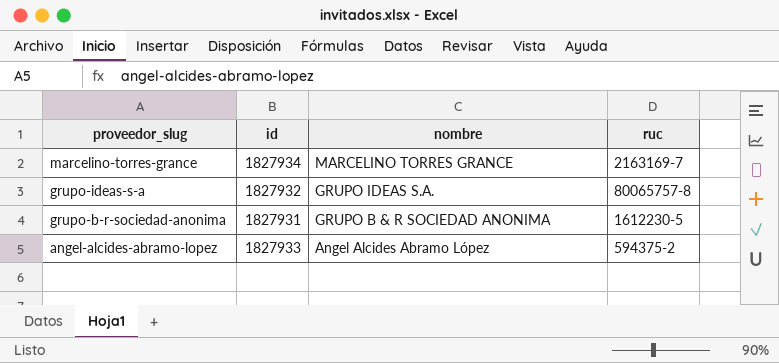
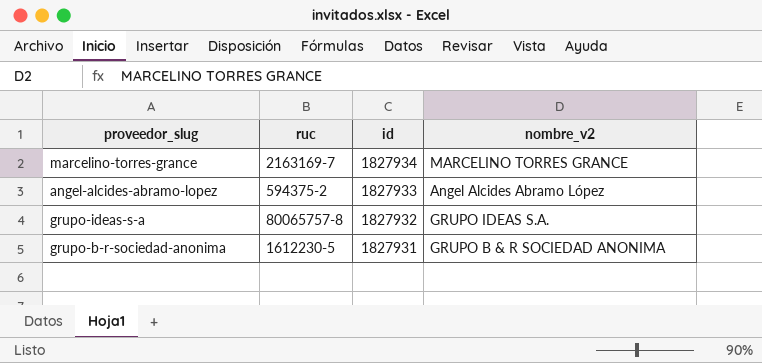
row order: proveedor_slug descending -> id descending
column ruc | position: 4 -> 2
column name: nombre -> nombre_v2

